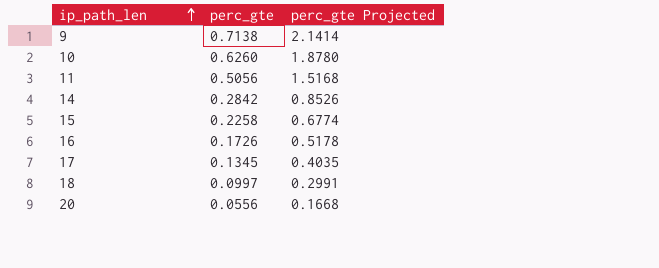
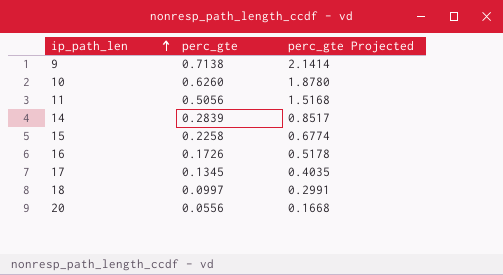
14 | perc_gte: 0.2842 -> 0.2839
14 | perc_gte Projected: 0.8526 -> 0.8517

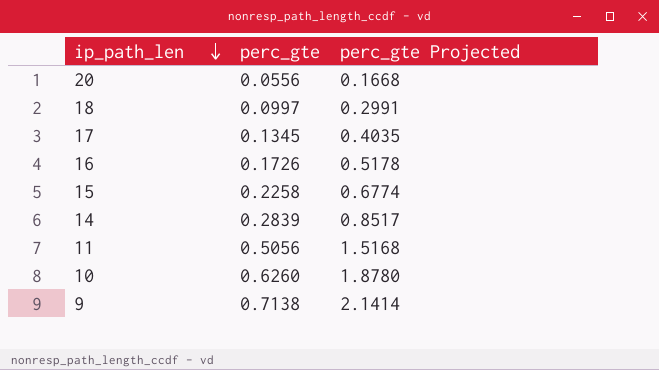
row order: ip_path_len ascending -> ip_path_len descending

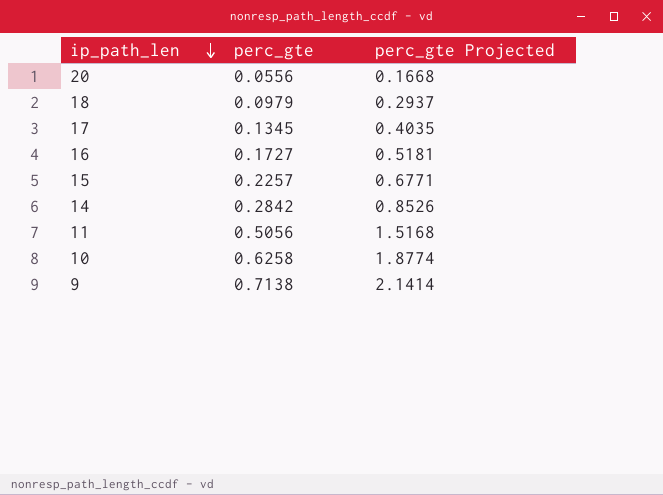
18 | perc_gte: 0.0997 -> 0.0979
18 | perc_gte Projected: 0.2991 -> 0.2937
16 | perc_gte: 0.1726 -> 0.1727
16 | perc_gte Projected: 0.5178 -> 0.5181
15 | perc_gte: 0.2258 -> 0.2257
15 | perc_gte Projected: 0.6774 -> 0.6771
14 | perc_gte: 0.2839 -> 0.2842
14 | perc_gte Projected: 0.8517 -> 0.8526
10 | perc_gte: 0.6260 -> 0.6258
10 | perc_gte Projected: 1.8780 -> 1.8774

